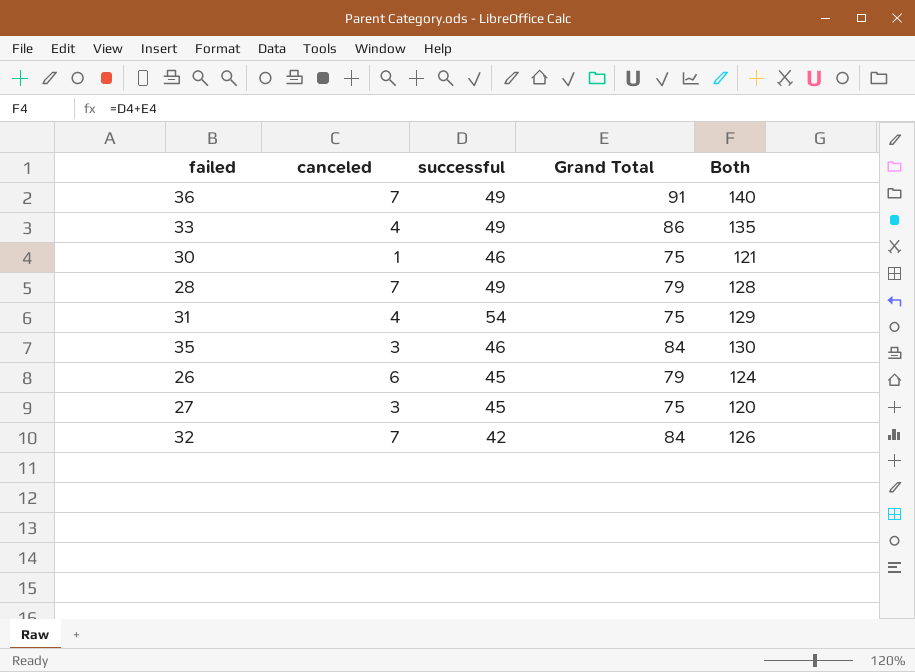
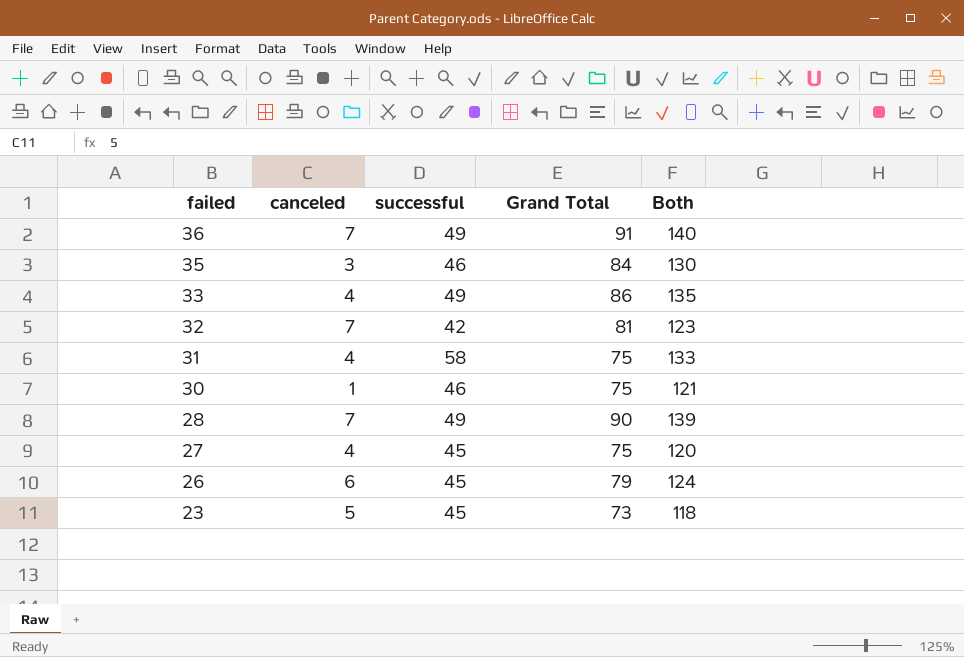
row order: none -> failed descending
32 | Grand Total: 84 -> 81
32 | Both: 126 -> 123
31 | successful: 54 -> 58
31 | Both: 129 -> 133
28 | Grand Total: 79 -> 90
28 | Both: 128 -> 139
27 | canceled: 3 -> 4
row 23: none -> 5 | 45 | 73 | 118

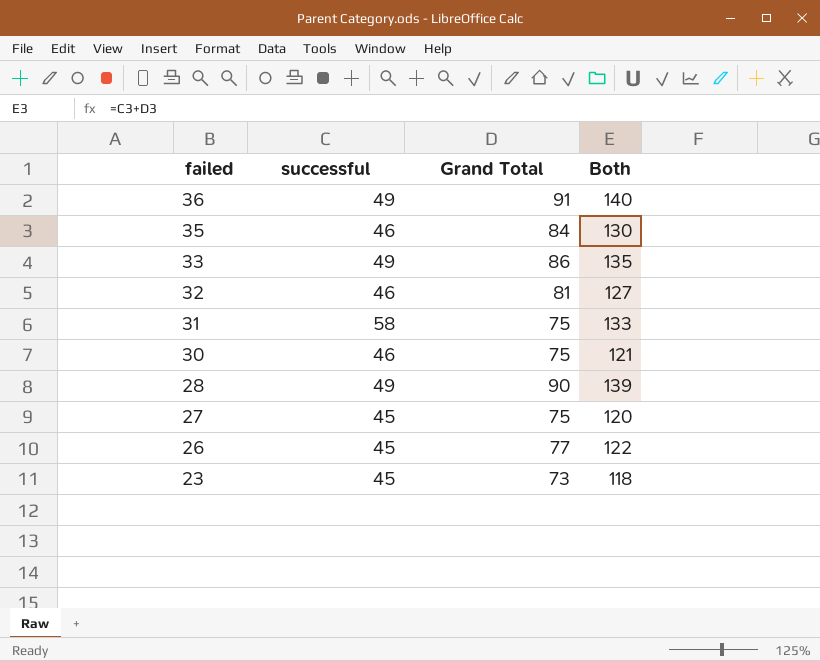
column canceled | position: 2 -> none
32 | successful: 42 -> 46
32 | Both: 123 -> 127
26 | Grand Total: 79 -> 77
26 | Both: 124 -> 122

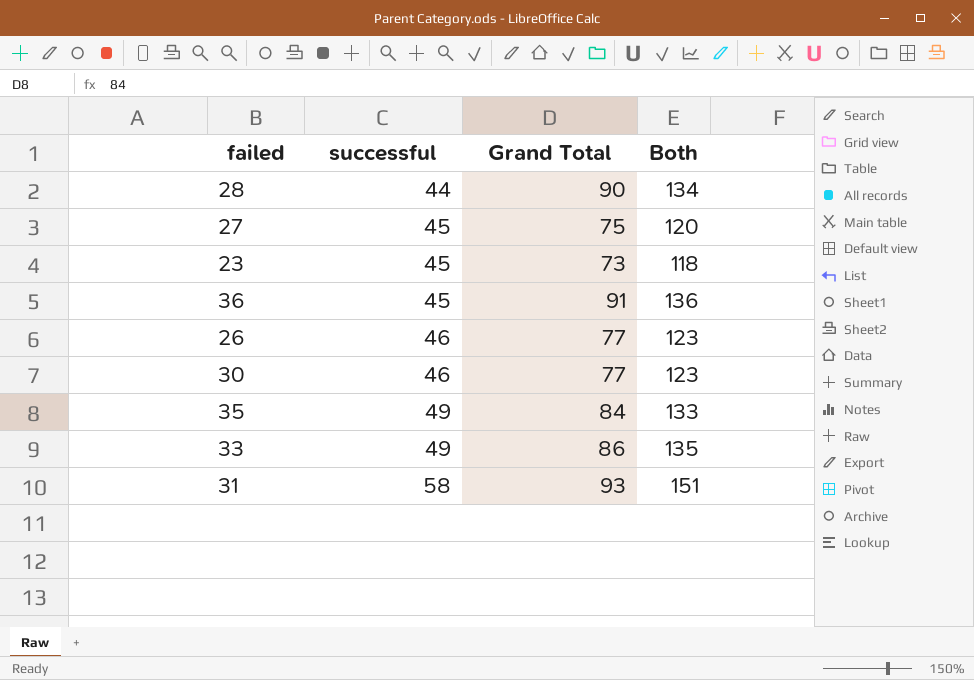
row order: failed descending -> successful ascending
row 32: 46 | 81 | 127 -> none
28 | successful: 49 -> 44
28 | Both: 139 -> 134
36 | successful: 49 -> 45
36 | Both: 140 -> 136
26 | successful: 45 -> 46
26 | Both: 122 -> 123
30 | Grand Total: 75 -> 77
30 | Both: 121 -> 123
35 | successful: 46 -> 49
35 | Both: 130 -> 133
31 | Grand Total: 75 -> 93
31 | Both: 133 -> 151

